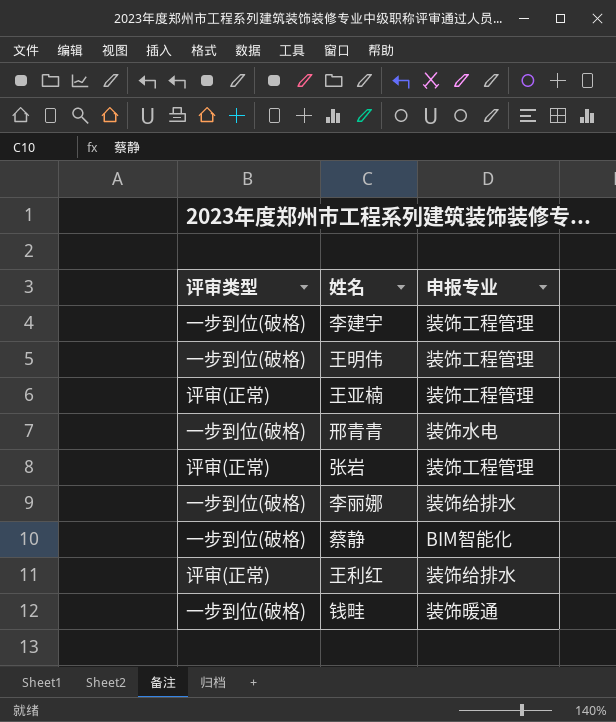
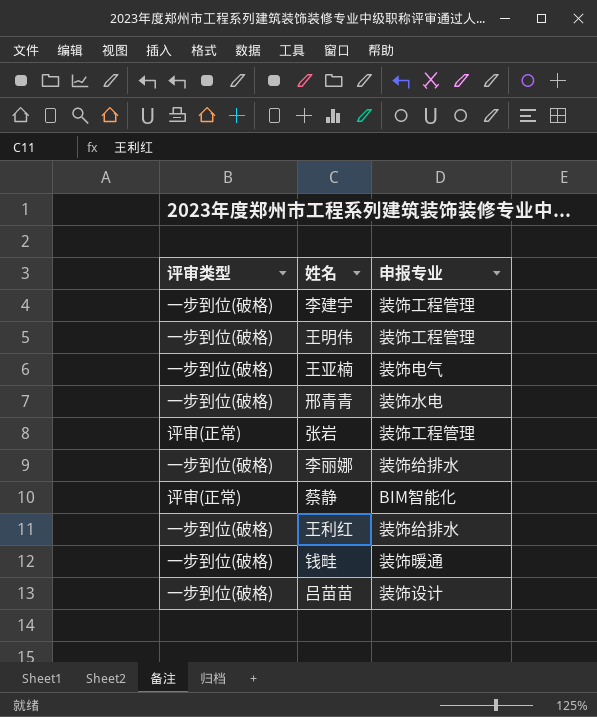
王亚楠 | 评审类型: 评审(正常) -> 一步到位(破格)
王亚楠 | 申报专业: 装饰工程管理 -> 装饰电气
蔡静 | 评审类型: 一步到位(破格) -> 评审(正常)
王利红 | 评审类型: 评审(正常) -> 一步到位(破格)
row 吕苗苗: none -> 一步到位(破格) | 装饰设计

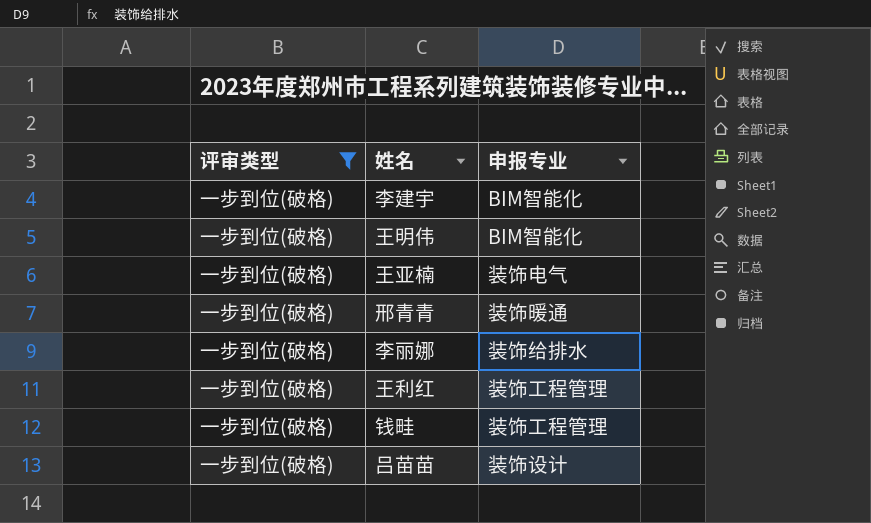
filter: none -> 评审类型 = 一步到位(破格)
李建宇 | 申报专业: 装饰工程管理 -> BIM智能化
王明伟 | 申报专业: 装饰工程管理 -> BIM智能化
邢青青 | 申报专业: 装饰水电 -> 装饰暖通
王利红 | 申报专业: 装饰给排水 -> 装饰工程管理
钱畦 | 申报专业: 装饰暖通 -> 装饰工程管理

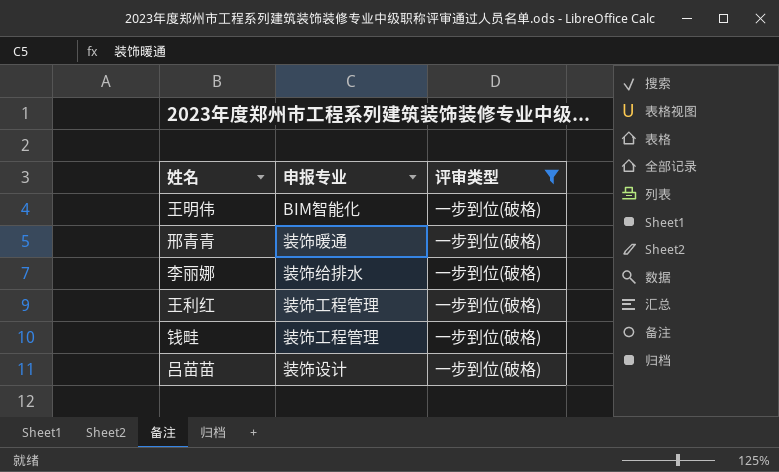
column 评审类型 | position: 1 -> 3
row 李建宇: 一步到位(破格) | BIM智能化 -> none
row 王亚楠: 一步到位(破格) | 装饰电气 -> none

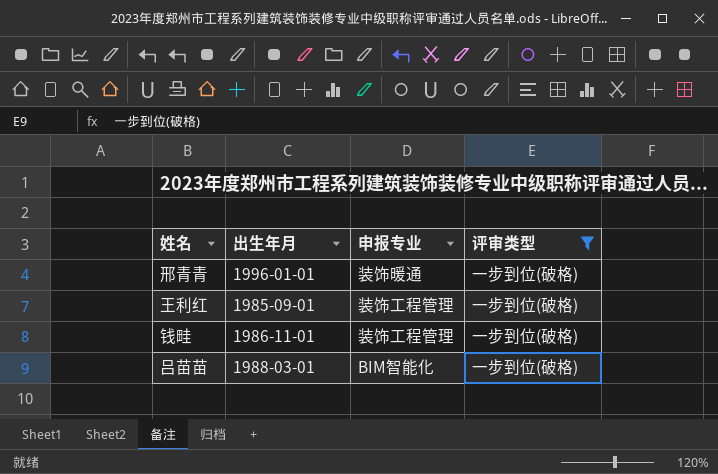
column 出生年月 | position: none -> 2
row 王明伟: BIM智能化 | 一步到位(破格) -> none
row 李丽娜: 装饰给排水 | 一步到位(破格) -> none
吕苗苗 | 申报专业: 装饰设计 -> BIM智能化

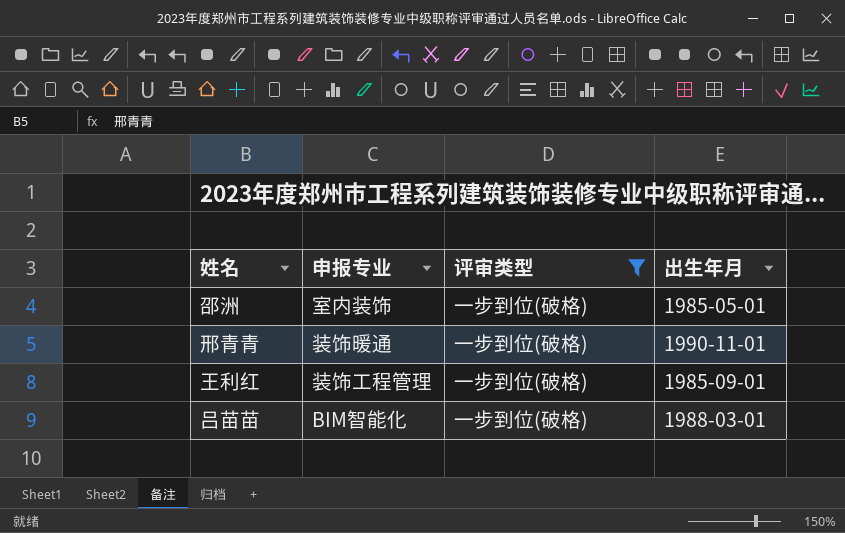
column 出生年月 | position: 2 -> 4
row 钱畦: 1986-11-01 | 装饰工程管理 | 一步到位(破格) -> none
row 邵洲: none -> 室内装饰 | 一步到位(破格) | 1985-05-01
邢青青 | 出生年月: 1996-01-01 -> 1990-11-01

